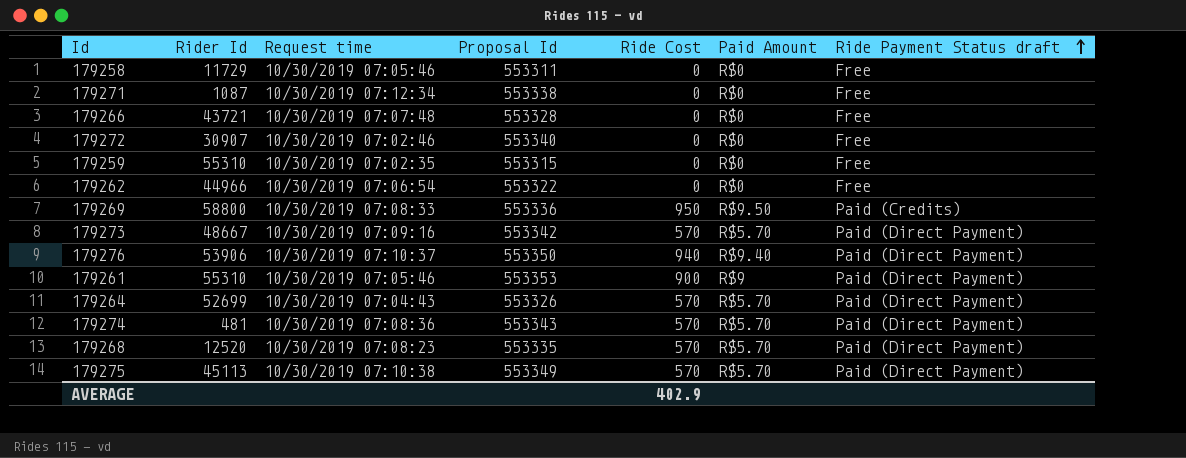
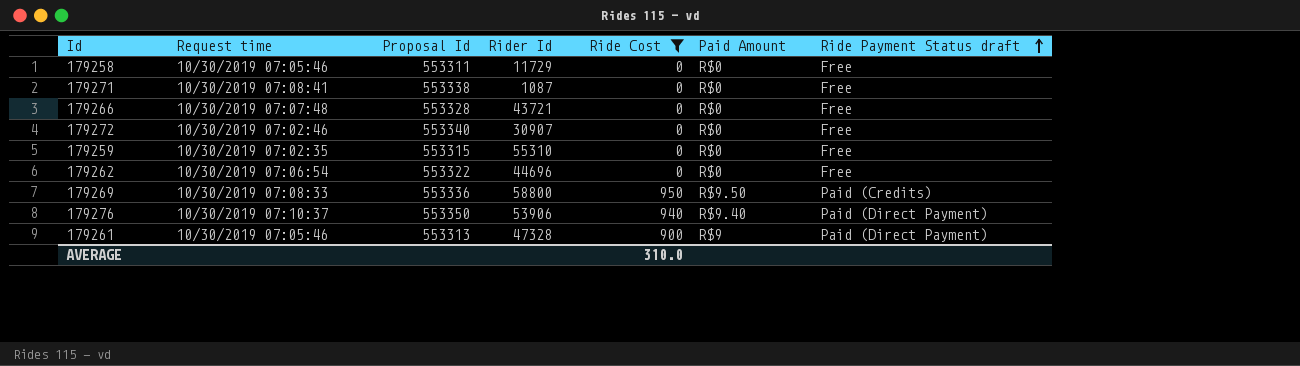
filter: none -> Ride Cost != 570
column Rider Id | position: 2 -> 4
179271 | Request time: 10/30/2019 07:12:34 -> 10/30/2019 07:08:41
179262 | Rider Id: 44966 -> 44696
179261 | Proposal Id: 553353 -> 553313
179261 | Rider Id: 55310 -> 47328
AVERAGE | Ride Cost: 402.9 -> 310.0

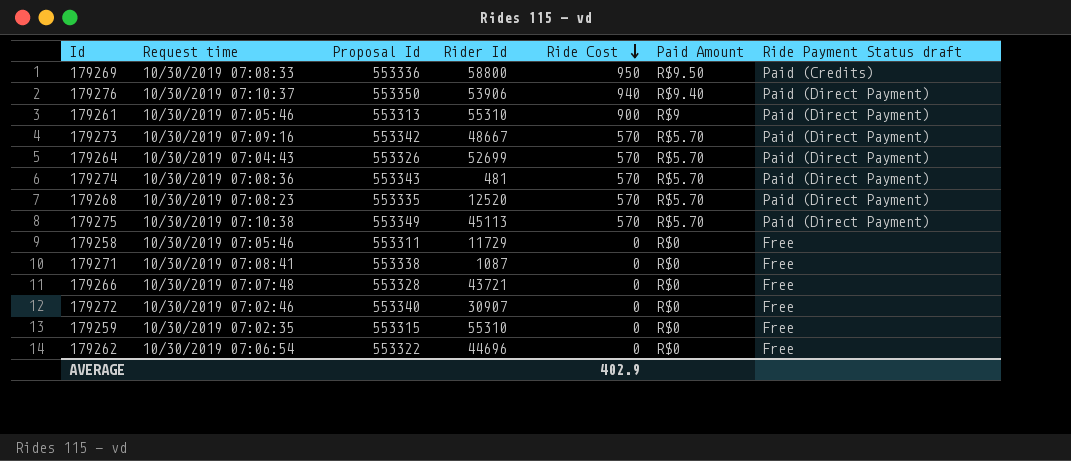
filter: Ride Cost != 570 -> none
row order: Ride Payment Status draft ascending -> Ride Cost descending
179261 | Rider Id: 47328 -> 55310
AVERAGE | Ride Cost: 310.0 -> 402.9

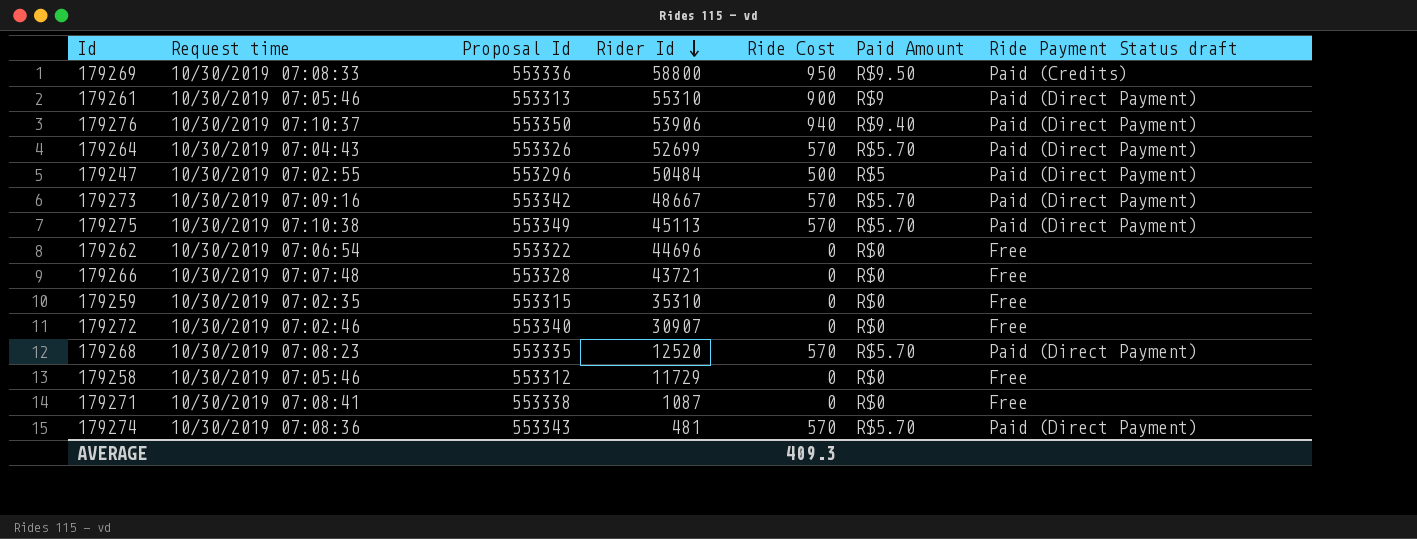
row order: Ride Cost descending -> Rider Id descending
row 179247: none -> 10/30/2019 07:02:55 | 553296 | 50484 | 500 | R$5 | Paid (Direct Payment)
179259 | Rider Id: 55310 -> 35310
179258 | Proposal Id: 553311 -> 553312
AVERAGE | Ride Cost: 402.9 -> 409.3

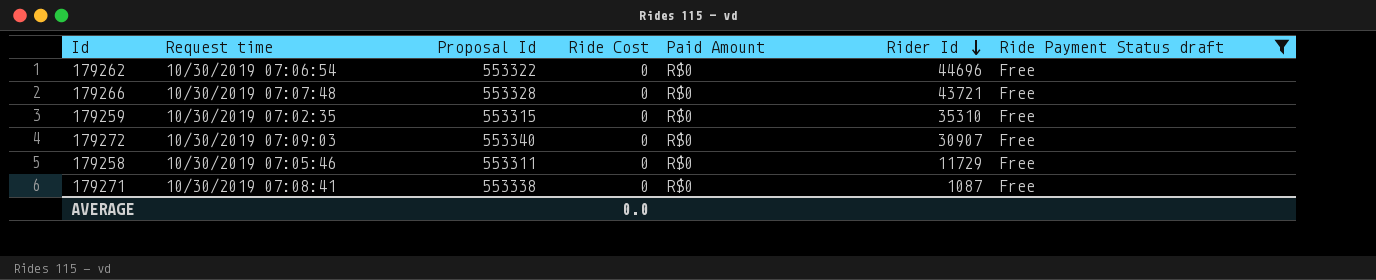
filter: none -> Ride Payment Status draft = Free
column Rider Id | position: 4 -> 6
179272 | Request time: 10/30/2019 07:02:46 -> 10/30/2019 07:09:03
179258 | Proposal Id: 553312 -> 553311
AVERAGE | Ride Cost: 409.3 -> 0.0

